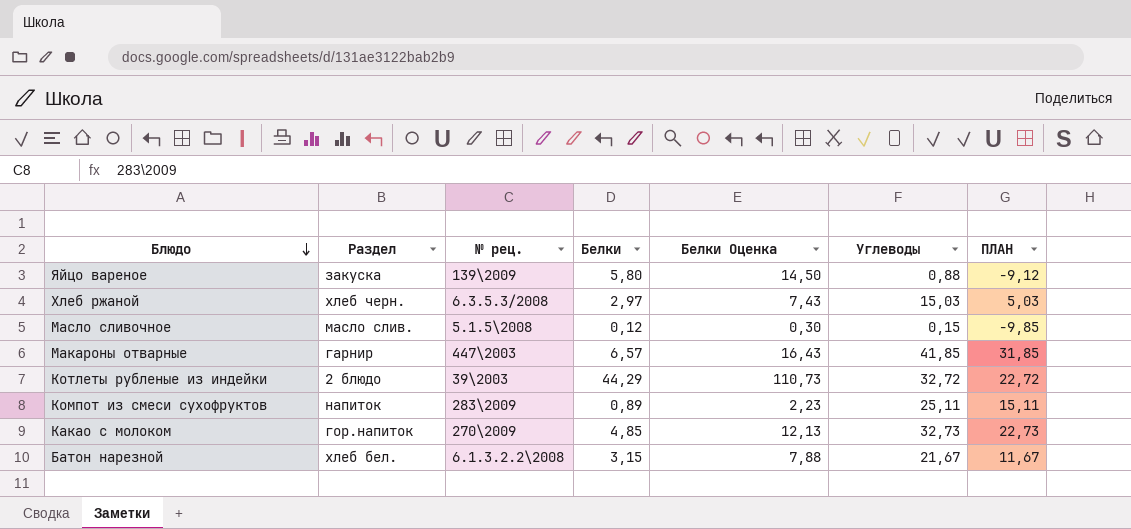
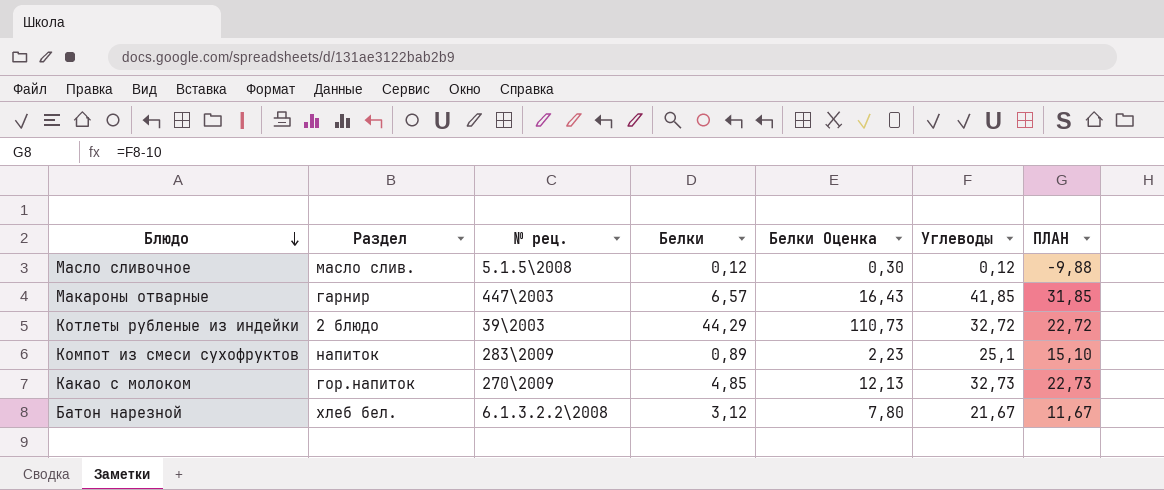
row Яйцо вареное: закуска | 139\2009 | 5,80 | 14,50 | 0,88 | -9,12 -> none
row Хлеб ржаной: хлеб черн. | 6.3.5.3/2008 | 2,97 | 7,43 | 15,03 | 5,03 -> none
Масло сливочное | Углеводы: 0,15 -> 0,12
Масло сливочное | ПЛАН: -9,85 -> -9,88
Компот из смеси сухофруктов | Углеводы: 25,11 -> 25,1
Компот из смеси сухофруктов | ПЛАН: 15,11 -> 15,10
Батон нарезной | Белки: 3,15 -> 3,12
Батон нарезной | Белки Оценка: 7,88 -> 7,80

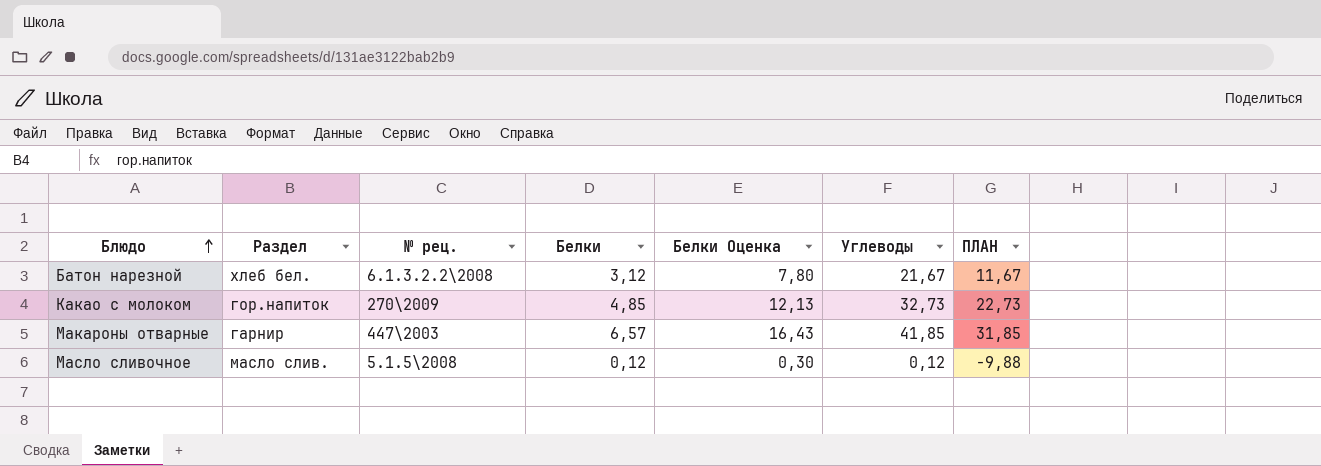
row order: Блюдо descending -> Блюдо ascending
row Котлеты рубленые из индейки: 2 блюдо | 39\2003 | 44,29 | 110,73 | 32,72 | 22,72 -> none
row Компот из смеси сухофруктов: напиток | 283\2009 | 0,89 | 2,23 | 25,1 | 15,10 -> none

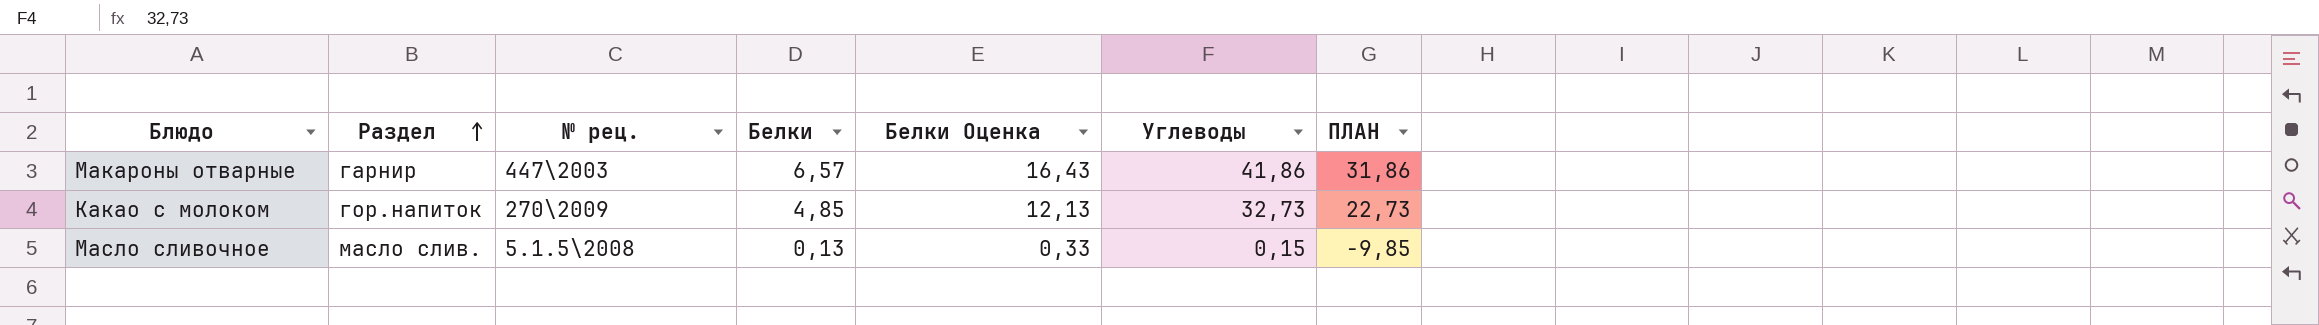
row order: Блюдо ascending -> Раздел ascending
row Батон нарезной: хлеб бел. | 6.1.3.2.2\2008 | 3,12 | 7,80 | 21,67 | 11,67 -> none
Макароны отварные | Углеводы: 41,85 -> 41,86
Макароны отварные | ПЛАН: 31,85 -> 31,86
Масло сливочное | Белки: 0,12 -> 0,13
Масло сливочное | Белки Оценка: 0,30 -> 0,33
Масло сливочное | Углеводы: 0,12 -> 0,15
Масло сливочное | ПЛАН: -9,88 -> -9,85

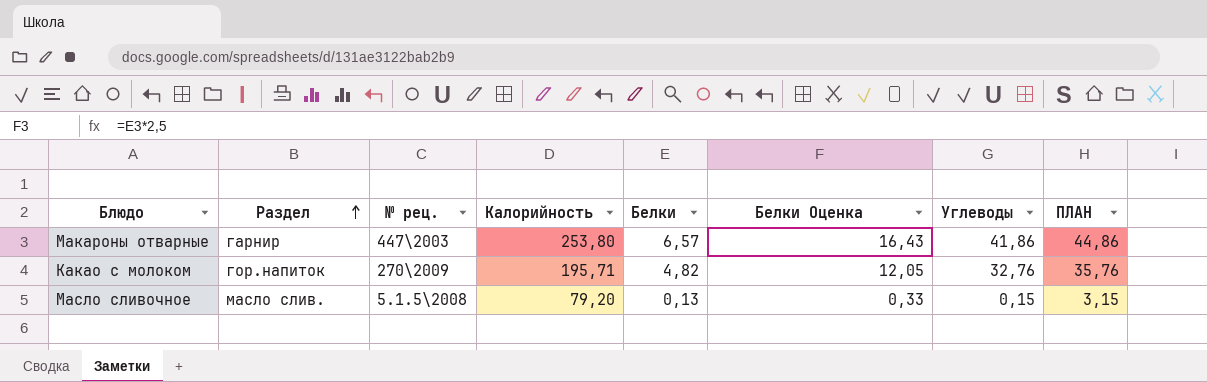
column Калорийность | position: none -> 4
column ПЛАН | formula: [Углеводы] - 10 -> [Углеводы] + 3
Какао с молоком | Белки: 4,85 -> 4,82
Какао с молоком | Белки Оценка: 12,13 -> 12,05
Какао с молоком | Углеводы: 32,73 -> 32,76

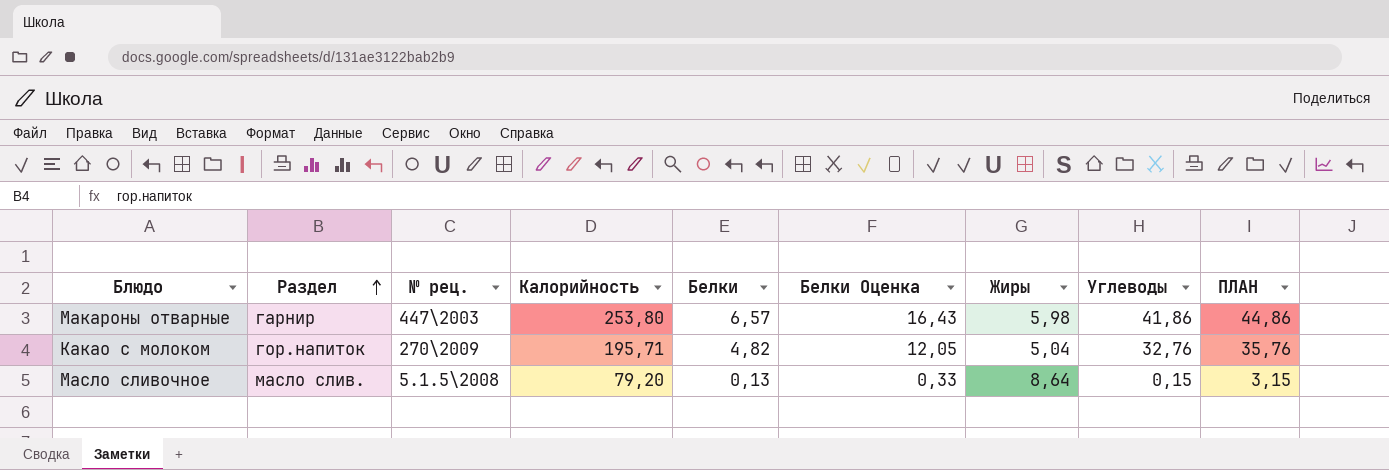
column Жиры | position: none -> 7

